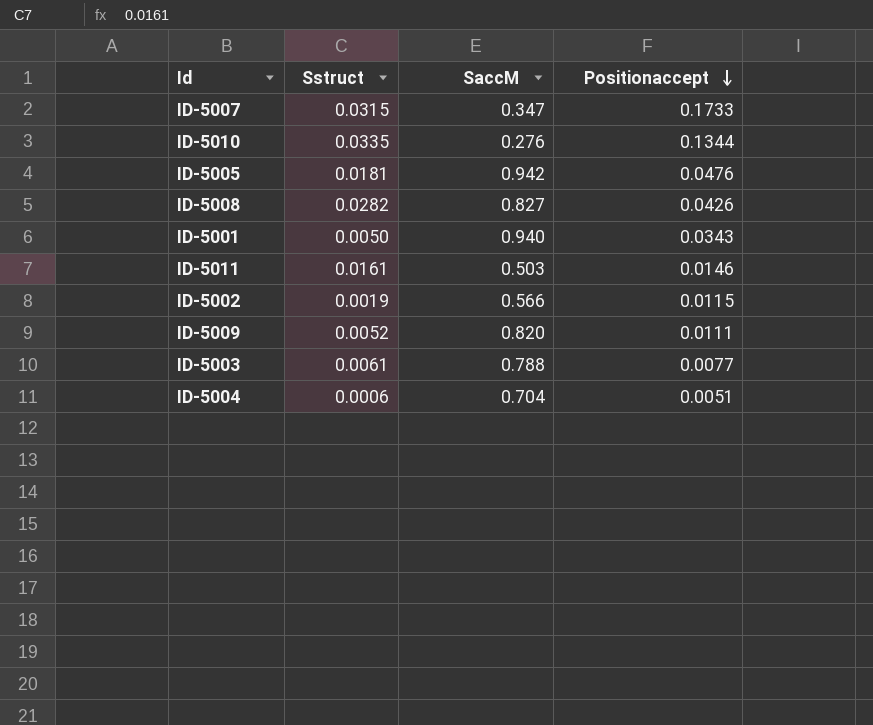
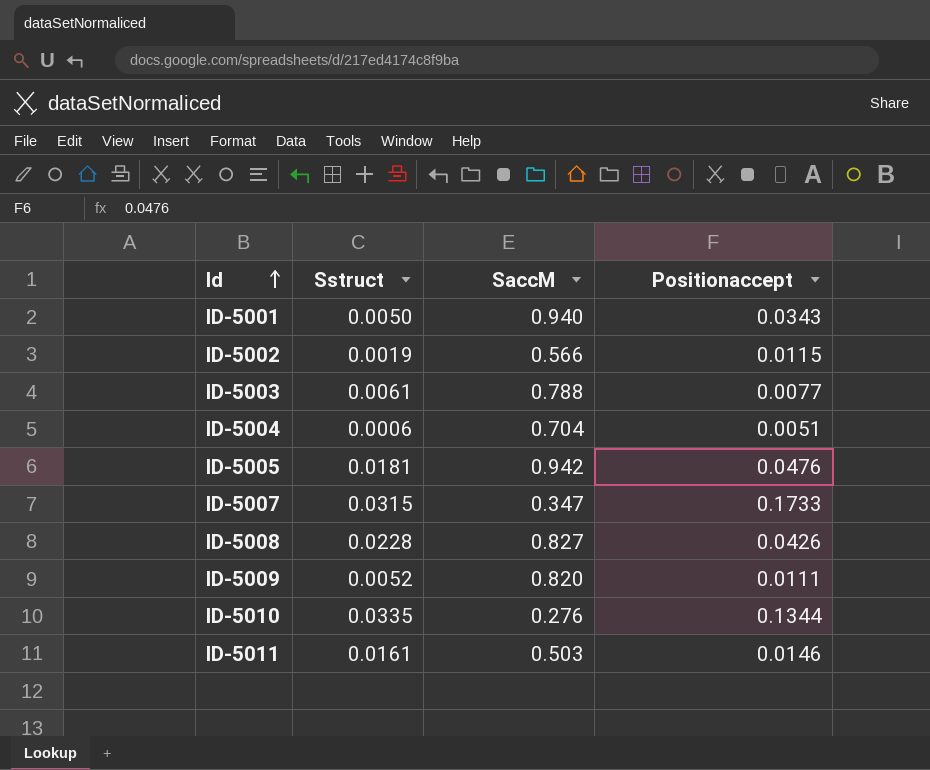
row order: Positionaccept descending -> Id ascending
ID-5008 | Sstruct: 0.0282 -> 0.0228

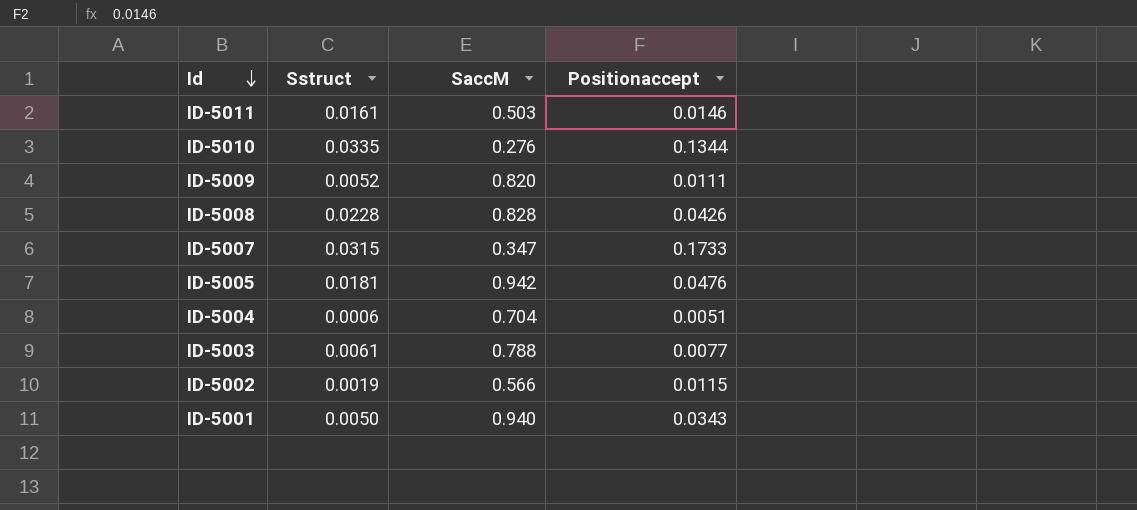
row order: Id ascending -> Id descending
ID-5008 | SaccM: 0.827 -> 0.828

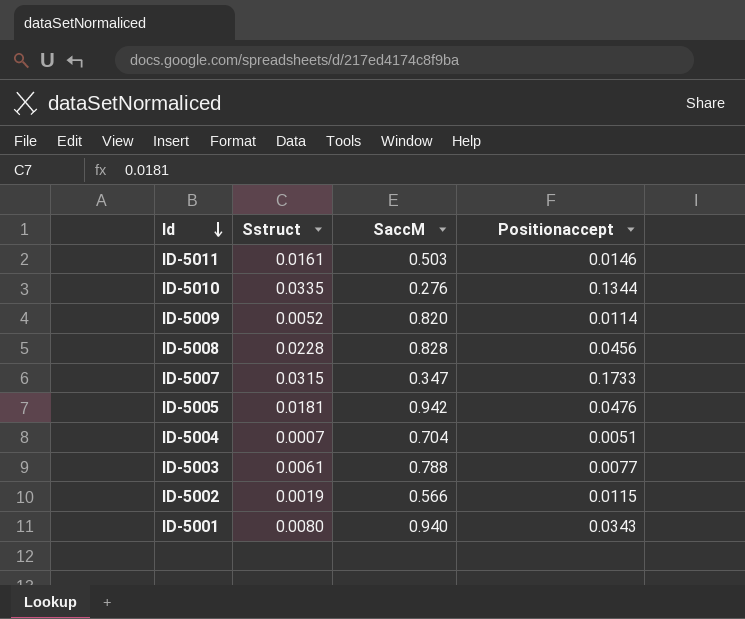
ID-5009 | Positionaccept: 0.0111 -> 0.0114
ID-5008 | Positionaccept: 0.0426 -> 0.0456
ID-5004 | Sstruct: 0.0006 -> 0.0007
ID-5001 | Sstruct: 0.0050 -> 0.0080

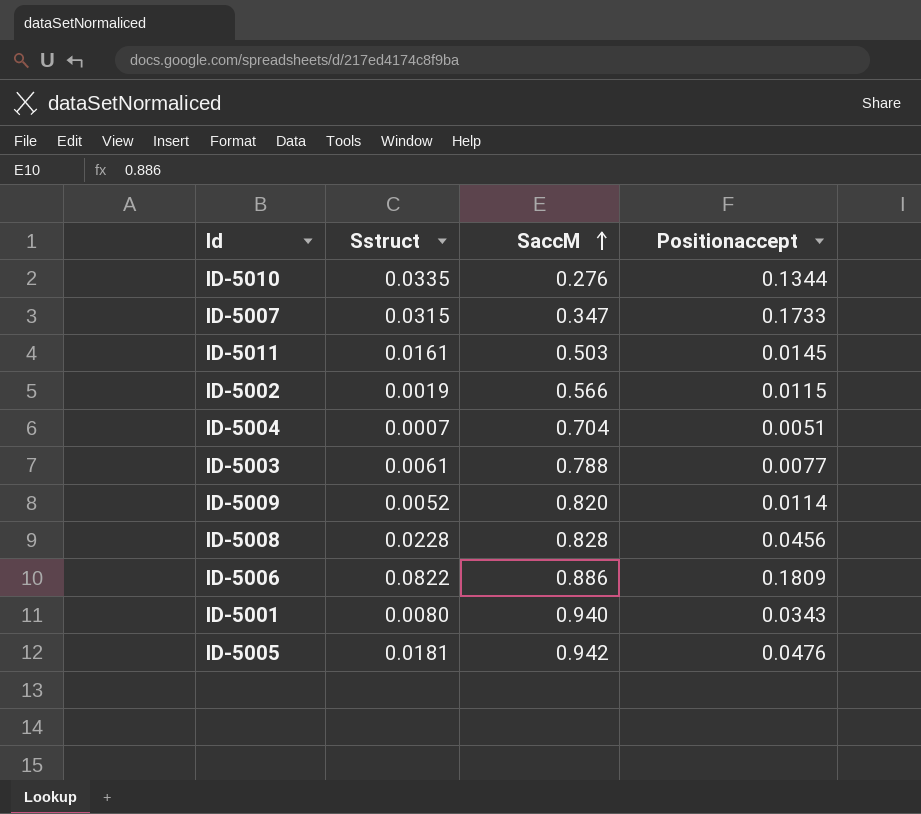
row order: Id descending -> SaccM ascending
ID-5011 | Positionaccept: 0.0146 -> 0.0145
row ID-5006: none -> 0.0822 | 0.886 | 0.1809

